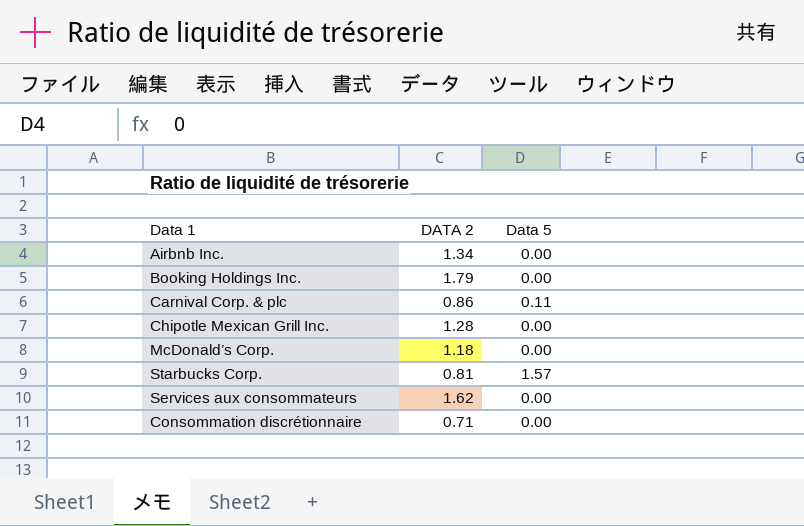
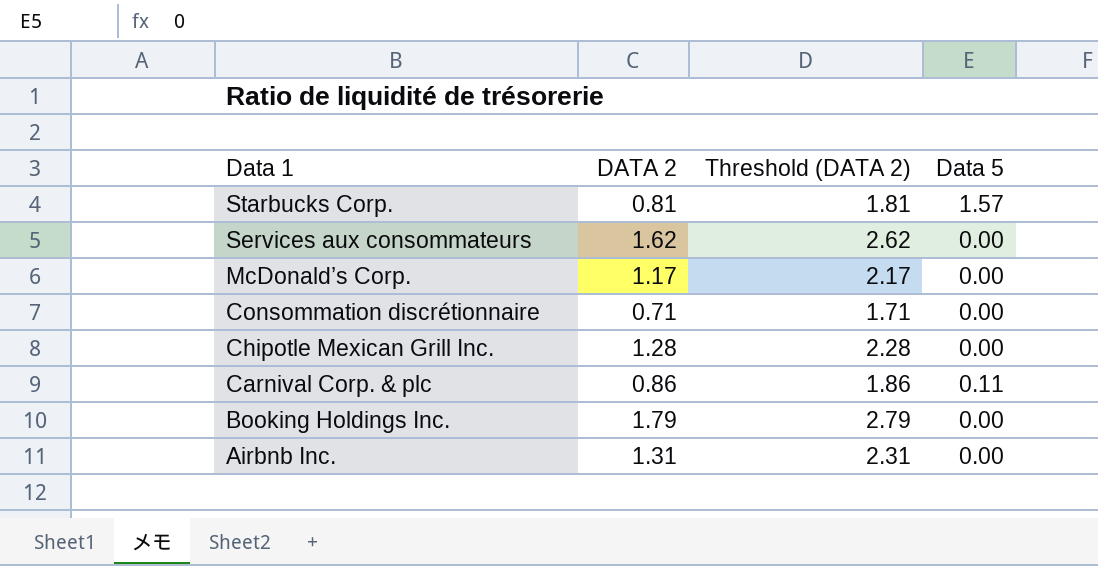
row order: none -> Data 1 descending
column Threshold (DATA 2) | formula: none -> [DATA 2] + 1
McDonald’s Corp. | DATA 2: 1.18 -> 1.17
Airbnb Inc. | DATA 2: 1.34 -> 1.31

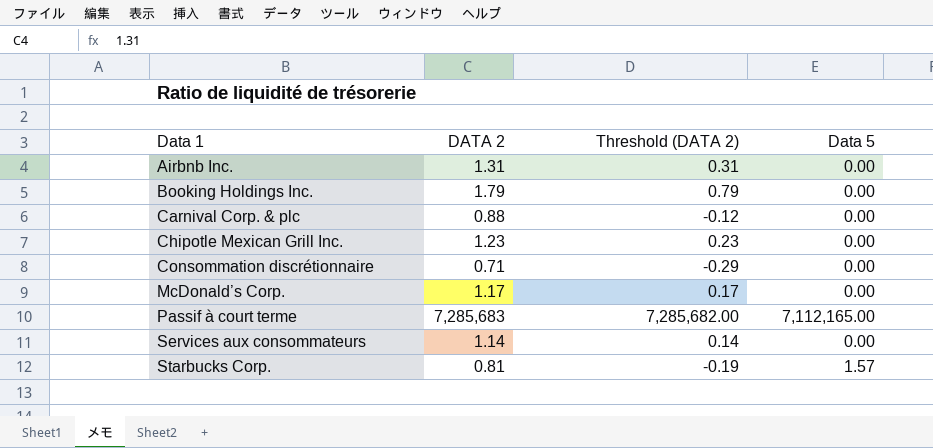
row order: Data 1 descending -> Data 1 ascending
column Threshold (DATA 2) | formula: [DATA 2] + 1 -> [DATA 2] - 1
Carnival Corp. & plc | DATA 2: 0.86 -> 0.88
Carnival Corp. & plc | Data 5: 0.11 -> 0.00
Chipotle Mexican Grill Inc. | DATA 2: 1.28 -> 1.23
row Passif à court terme: none -> 7,285,683 | 7,285,682.00 | 7,112,165.00
Services aux consommateurs | DATA 2: 1.62 -> 1.14

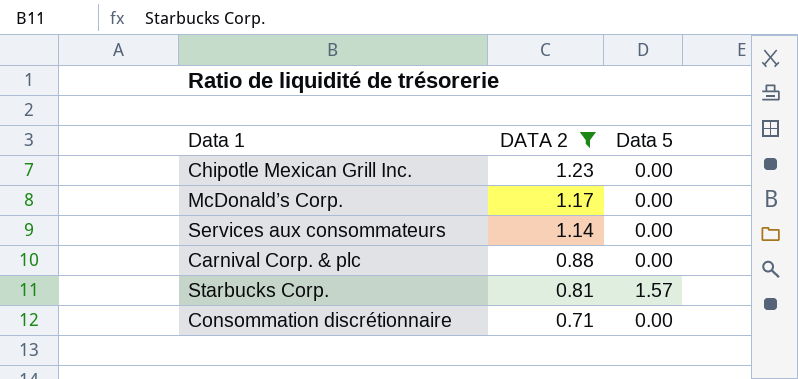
filter: none -> DATA 2 <= 1.23
row order: Data 1 ascending -> DATA 2 descending
column Threshold (DATA 2) | formula: [DATA 2] - 1 -> none

